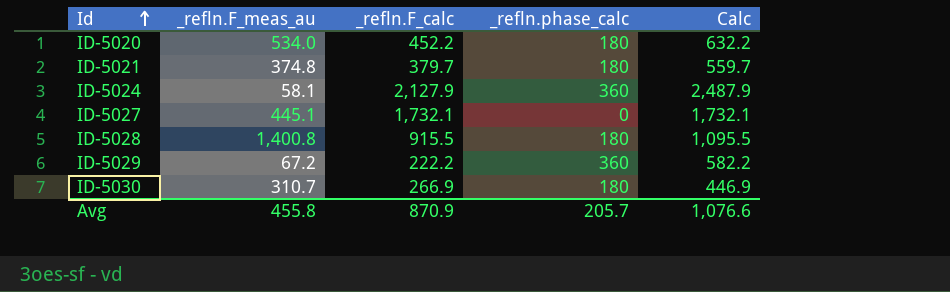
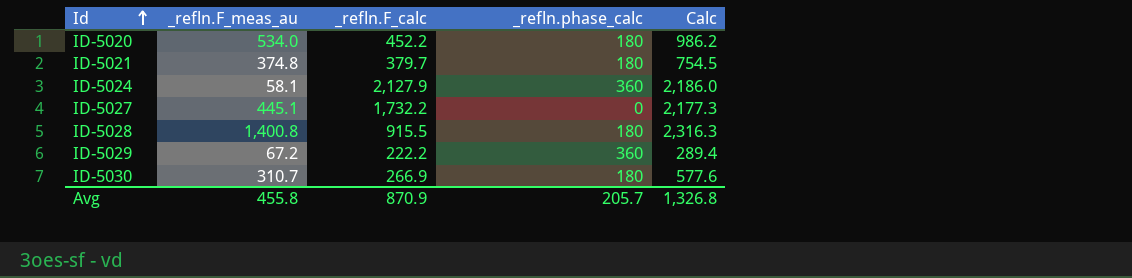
column Calc | formula: [_refln.F_calc] + [_refln.phase_calc] -> [_refln.F_meas_au] + [_refln.F_calc]
ID-5027 | _refln.F_calc: 1,732.1 -> 1,732.2
Avg | Calc: 1,076.6 -> 1,326.8

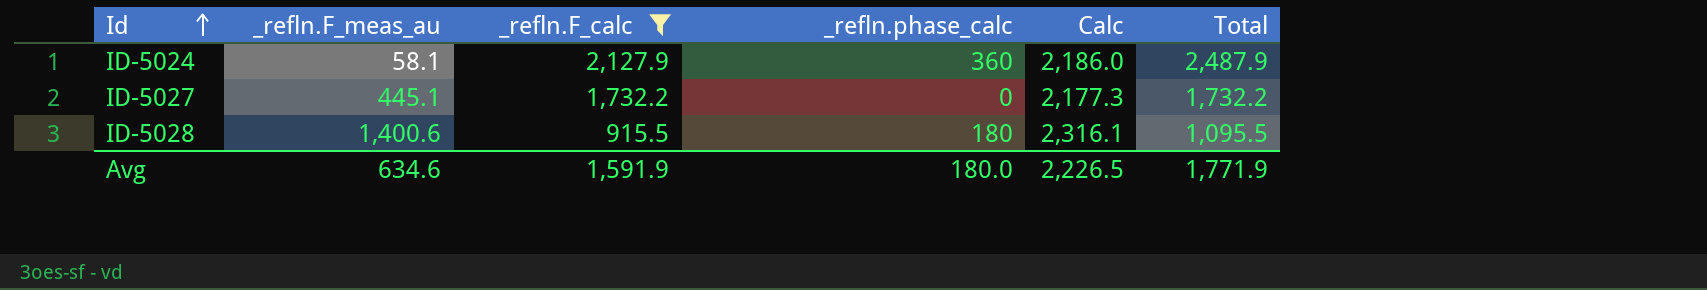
filter: none -> _refln.F_calc >= 915.5
column Total | formula: none -> [_refln.F_calc] + [_refln.phase_calc]
ID-5028 | _refln.F_meas_au: 1,400.8 -> 1,400.6
ID-5028 | Calc: 2,316.3 -> 2,316.1
Avg | _refln.F_meas_au: 455.8 -> 634.6
Avg | _refln.F_calc: 870.9 -> 1,591.9
Avg | _refln.phase_calc: 205.7 -> 180.0
Avg | Calc: 1,326.8 -> 2,226.5

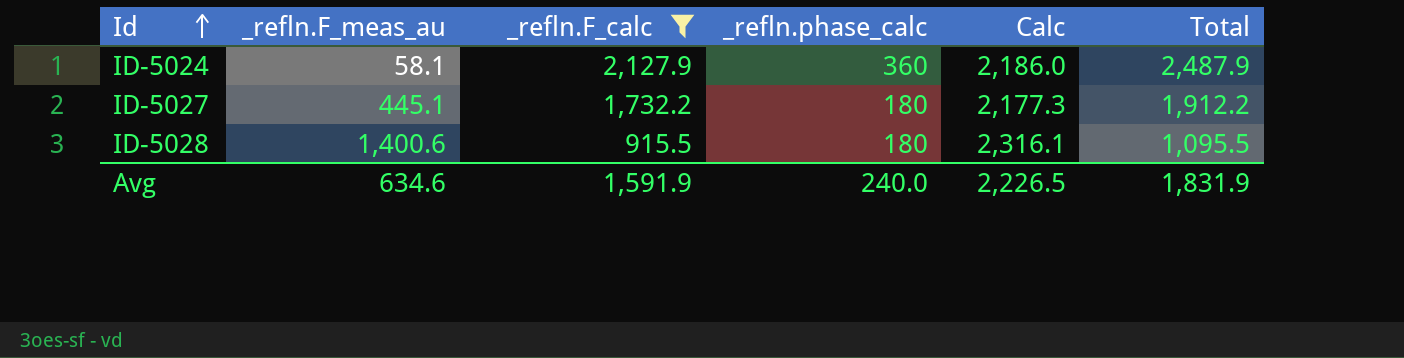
ID-5027 | _refln.phase_calc: 0 -> 180
ID-5027 | Total: 1,732.2 -> 1,912.2
Avg | _refln.phase_calc: 180.0 -> 240.0
Avg | Total: 1,771.9 -> 1,831.9

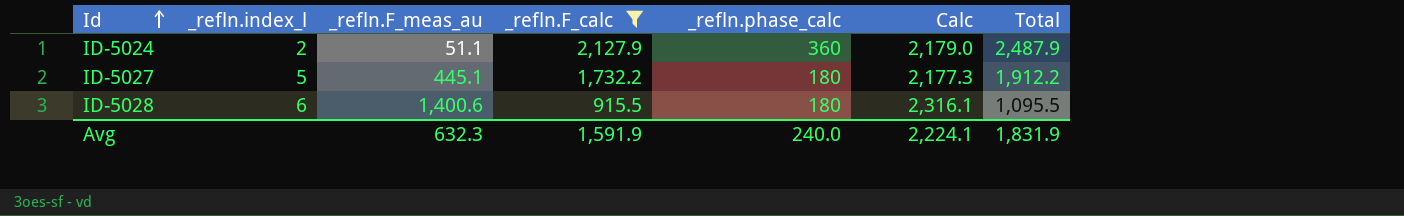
column _refln.index_l | position: none -> 2
ID-5024 | _refln.F_meas_au: 58.1 -> 51.1
ID-5024 | Calc: 2,186.0 -> 2,179.0
Avg | _refln.F_meas_au: 634.6 -> 632.3
Avg | Calc: 2,226.5 -> 2,224.1

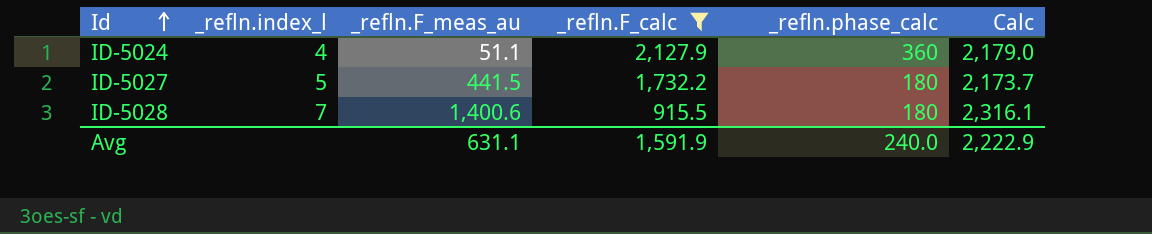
column Total | formula: [_refln.F_calc] + [_refln.phase_calc] -> none
ID-5024 | _refln.index_l: 2 -> 4
ID-5027 | _refln.F_meas_au: 445.1 -> 441.5
ID-5027 | Calc: 2,177.3 -> 2,173.7
ID-5028 | _refln.index_l: 6 -> 7
Avg | _refln.F_meas_au: 632.3 -> 631.1
Avg | Calc: 2,224.1 -> 2,222.9

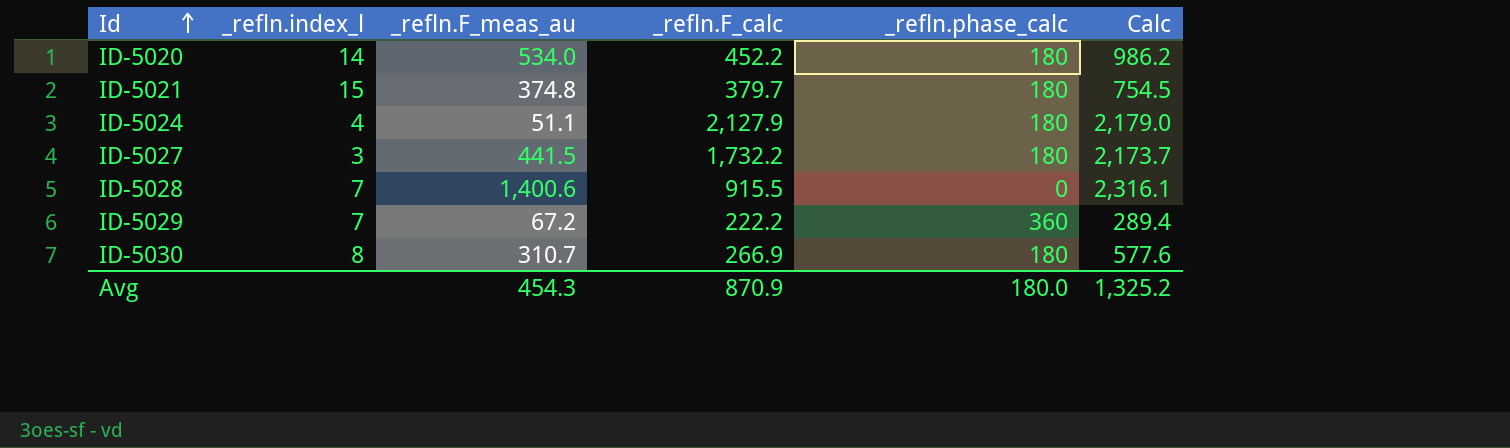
filter: _refln.F_calc >= 915.5 -> none
ID-5024 | _refln.phase_calc: 360 -> 180
ID-5027 | _refln.index_l: 5 -> 3
ID-5028 | _refln.phase_calc: 180 -> 0
Avg | _refln.F_meas_au: 631.1 -> 454.3
Avg | _refln.F_calc: 1,591.9 -> 870.9
Avg | _refln.phase_calc: 240.0 -> 180.0
Avg | Calc: 2,222.9 -> 1,325.2

